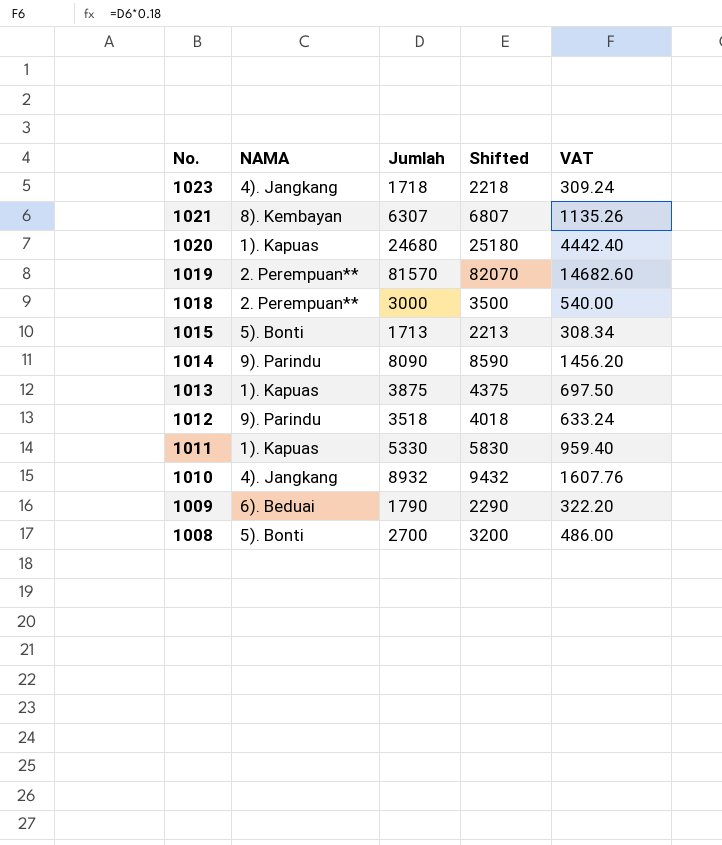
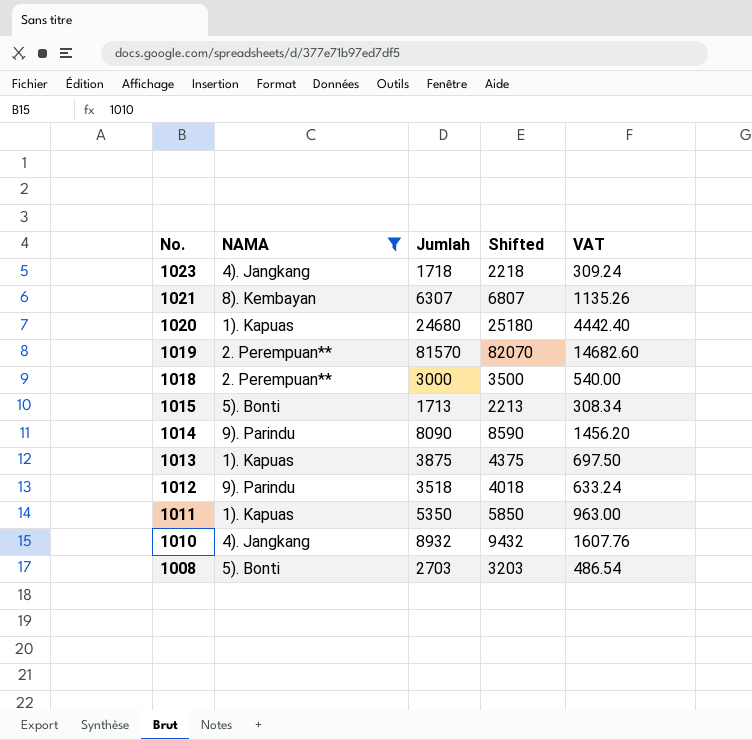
filter: none -> NAMA != 6). Beduai
1011 | Jumlah: 5330 -> 5350
1011 | Shifted: 5830 -> 5850
1011 | VAT: 959.40 -> 963.00
1008 | Jumlah: 2700 -> 2703
1008 | Shifted: 3200 -> 3203
1008 | VAT: 486.00 -> 486.54

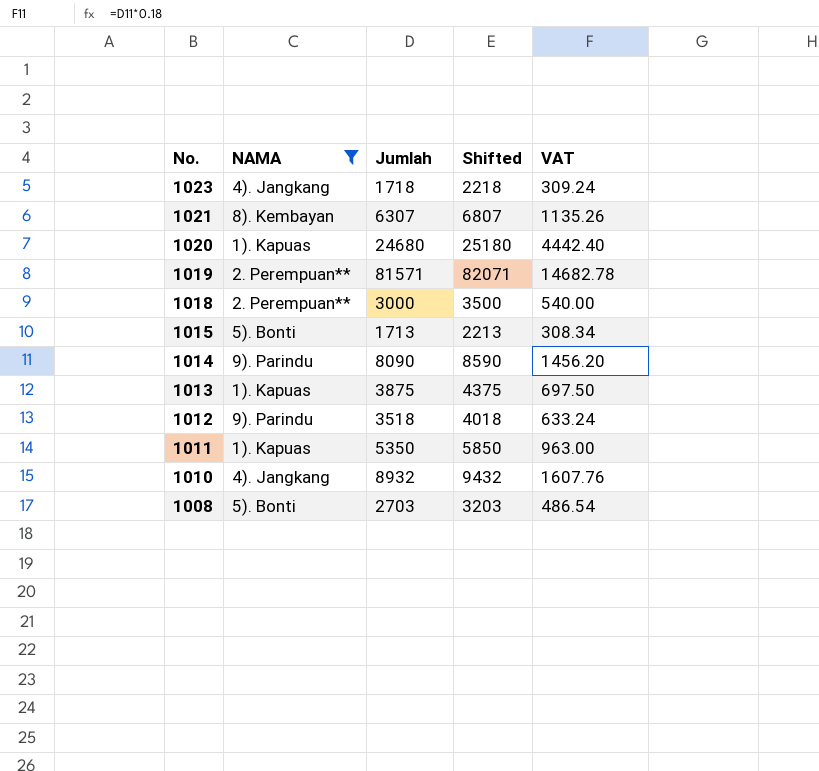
1019 | Jumlah: 81570 -> 81571
1019 | Shifted: 82070 -> 82071
1019 | VAT: 14682.60 -> 14682.78

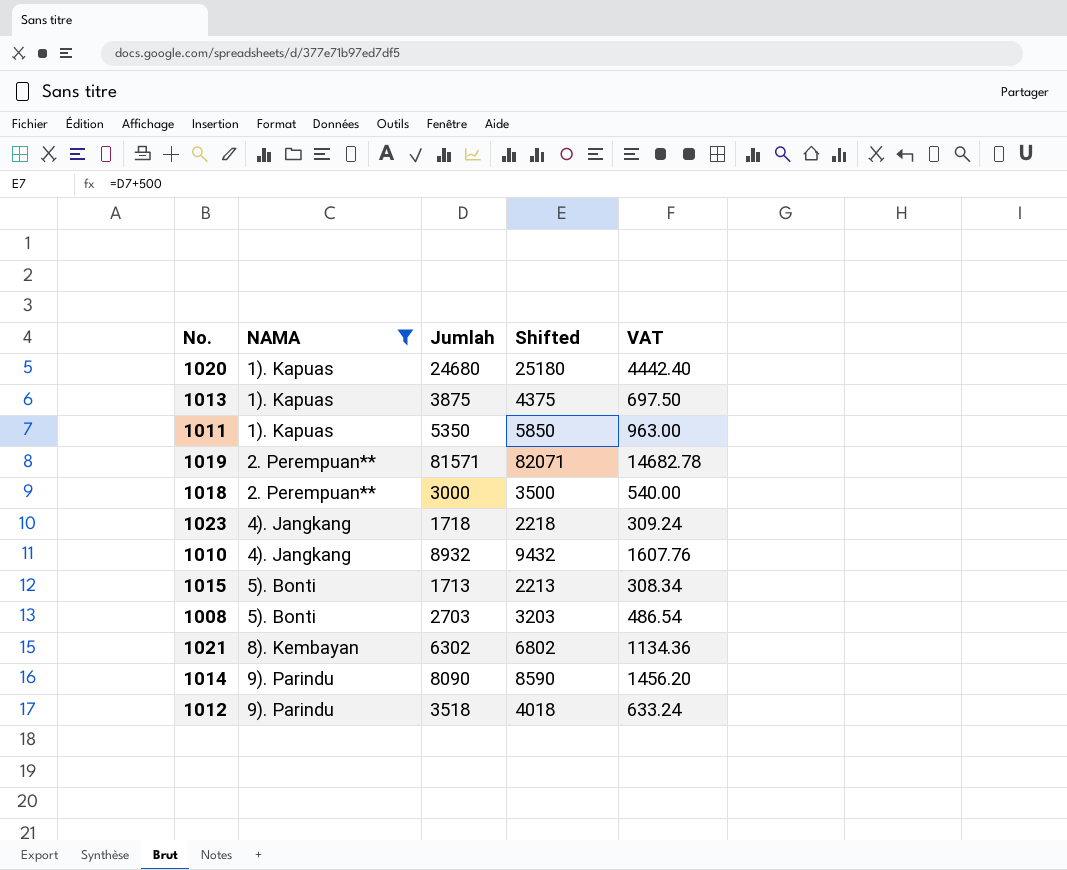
row order: No. descending -> NAMA ascending
1021 | Jumlah: 6307 -> 6302
1021 | Shifted: 6807 -> 6802
1021 | VAT: 1135.26 -> 1134.36

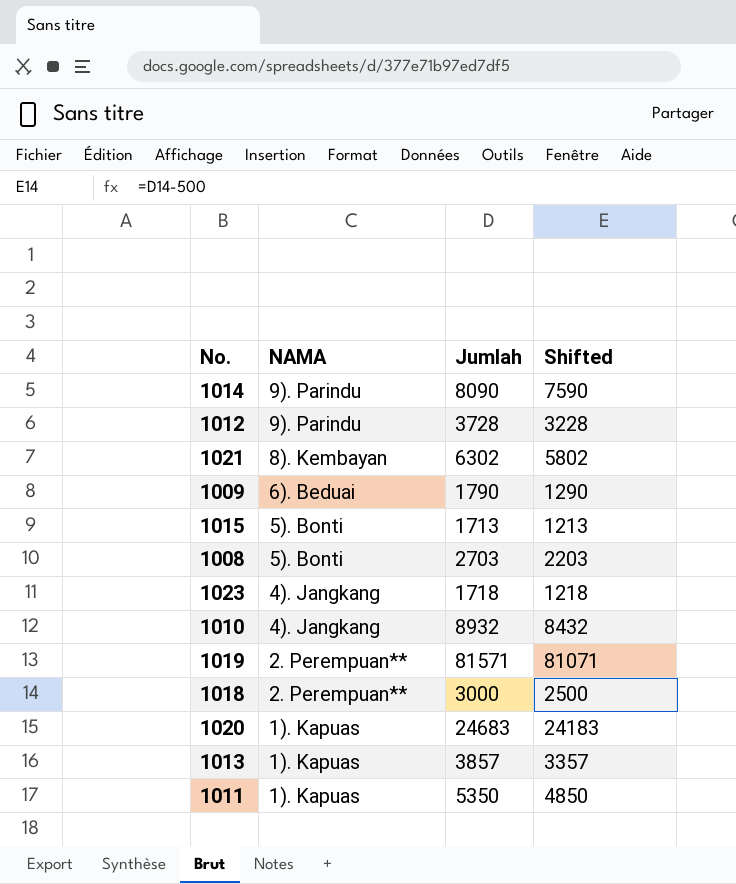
filter: NAMA != 6). Beduai -> none
row order: NAMA ascending -> NAMA descending
column VAT | formula: [Jumlah] * 0.18 -> none
column Shifted | formula: [Jumlah] + 500 -> [Jumlah] - 500
1012 | Jumlah: 3518 -> 3728
1020 | Jumlah: 24680 -> 24683
1013 | Jumlah: 3875 -> 3857

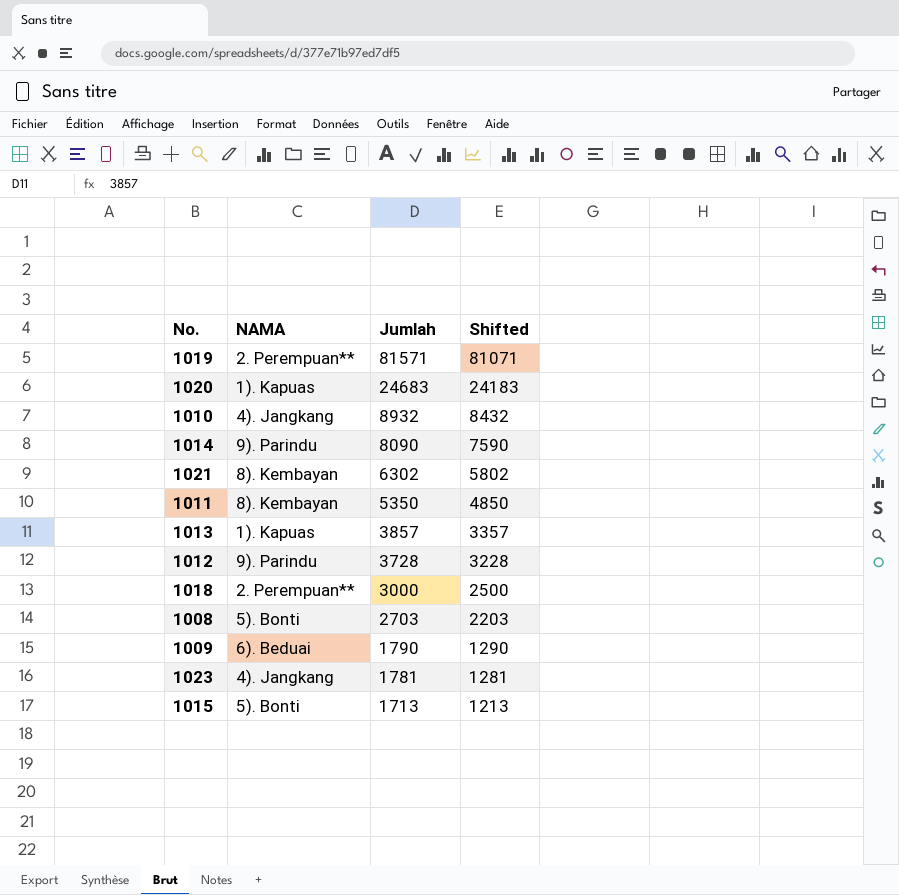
row order: NAMA descending -> Jumlah descending
1011 | NAMA: 1). Kapuas -> 8). Kembayan
1023 | Jumlah: 1718 -> 1781
1023 | Shifted: 1218 -> 1281

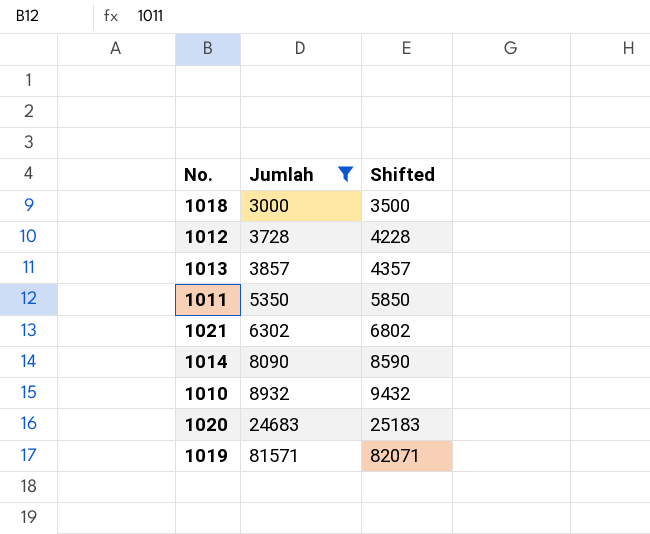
filter: none -> Jumlah >= 3000
row order: Jumlah descending -> Jumlah ascending
column NAMA | position: 2 -> none
column Shifted | formula: [Jumlah] - 500 -> [Jumlah] + 500

